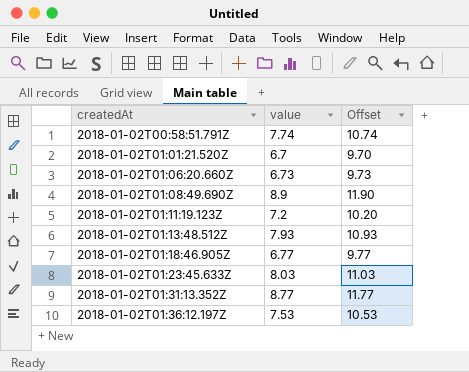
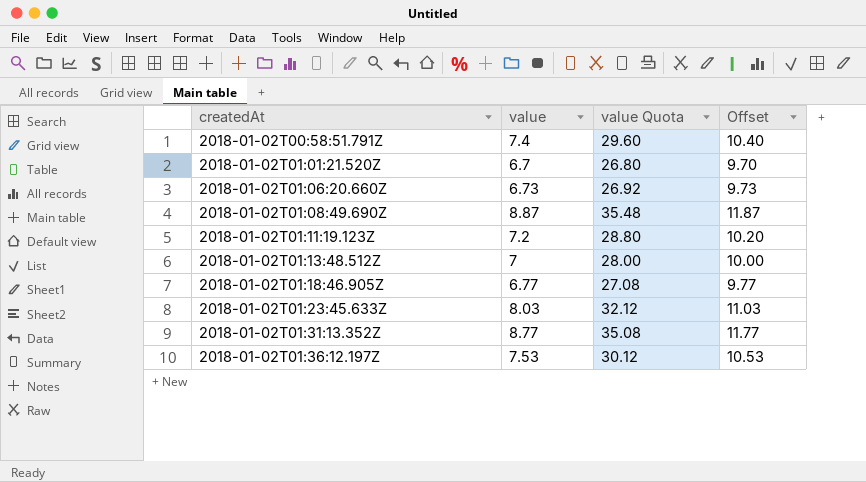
column value Quota | formula: none -> [value] * 4
2018-01-02T00:58:51.791Z | value: 7.74 -> 7.4
2018-01-02T00:58:51.791Z | Offset: 10.74 -> 10.40
2018-01-02T01:08:49.690Z | value: 8.9 -> 8.87
2018-01-02T01:08:49.690Z | Offset: 11.90 -> 11.87
2018-01-02T01:13:48.512Z | value: 7.93 -> 7
2018-01-02T01:13:48.512Z | Offset: 10.93 -> 10.00

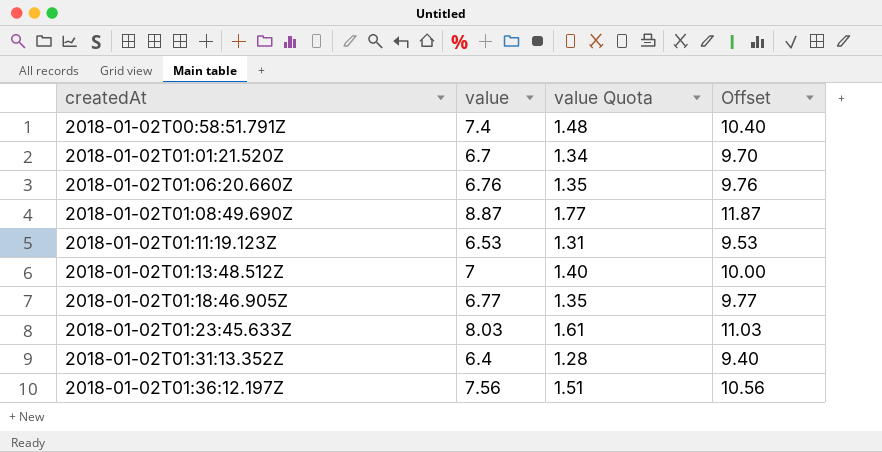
column value Quota | formula: [value] * 4 -> [value] * 0.2
2018-01-02T01:06:20.660Z | value: 6.73 -> 6.76
2018-01-02T01:06:20.660Z | Offset: 9.73 -> 9.76
2018-01-02T01:11:19.123Z | value: 7.2 -> 6.53
2018-01-02T01:11:19.123Z | Offset: 10.20 -> 9.53
2018-01-02T01:31:13.352Z | value: 8.77 -> 6.4
2018-01-02T01:31:13.352Z | Offset: 11.77 -> 9.40
2018-01-02T01:36:12.197Z | value: 7.53 -> 7.56
2018-01-02T01:36:12.197Z | Offset: 10.53 -> 10.56

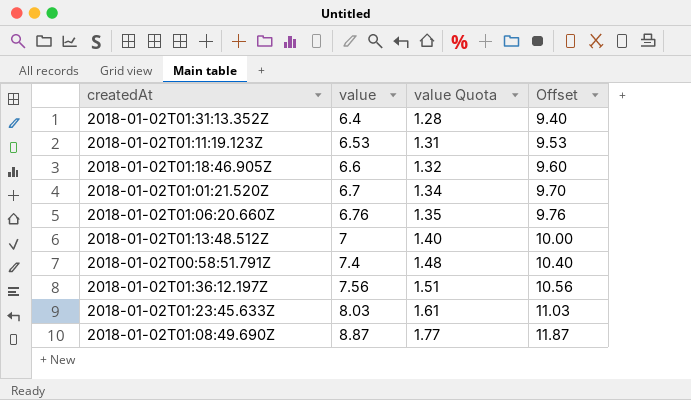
row order: createdAt ascending -> value ascending
2018-01-02T01:18:46.905Z | value: 6.77 -> 6.6
2018-01-02T01:18:46.905Z | value Quota: 1.35 -> 1.32
2018-01-02T01:18:46.905Z | Offset: 9.77 -> 9.60

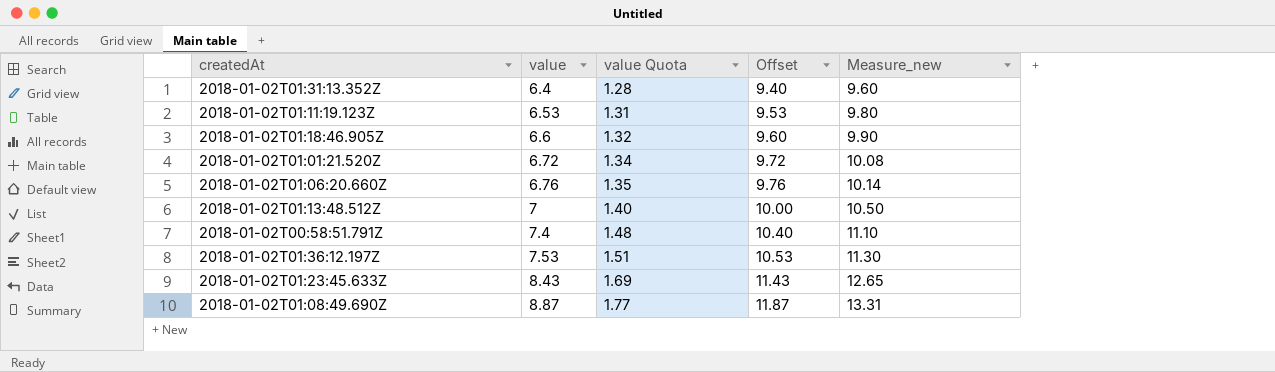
column Measure_new | formula: none -> [value] * 1.5
2018-01-02T01:01:21.520Z | value: 6.7 -> 6.72
2018-01-02T01:01:21.520Z | Offset: 9.70 -> 9.72
2018-01-02T01:36:12.197Z | value: 7.56 -> 7.53
2018-01-02T01:36:12.197Z | Offset: 10.56 -> 10.53
2018-01-02T01:23:45.633Z | value: 8.03 -> 8.43
2018-01-02T01:23:45.633Z | value Quota: 1.61 -> 1.69
2018-01-02T01:23:45.633Z | Offset: 11.03 -> 11.43

